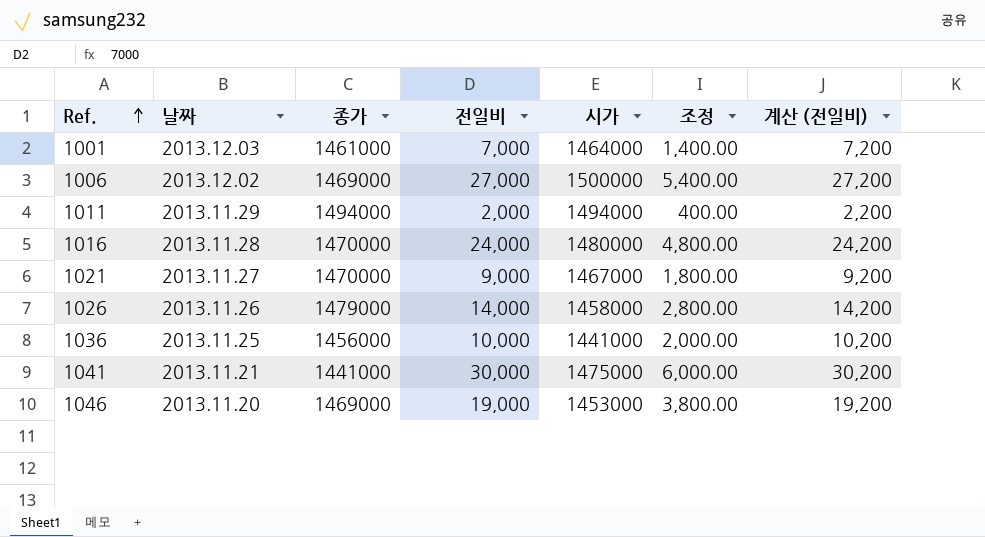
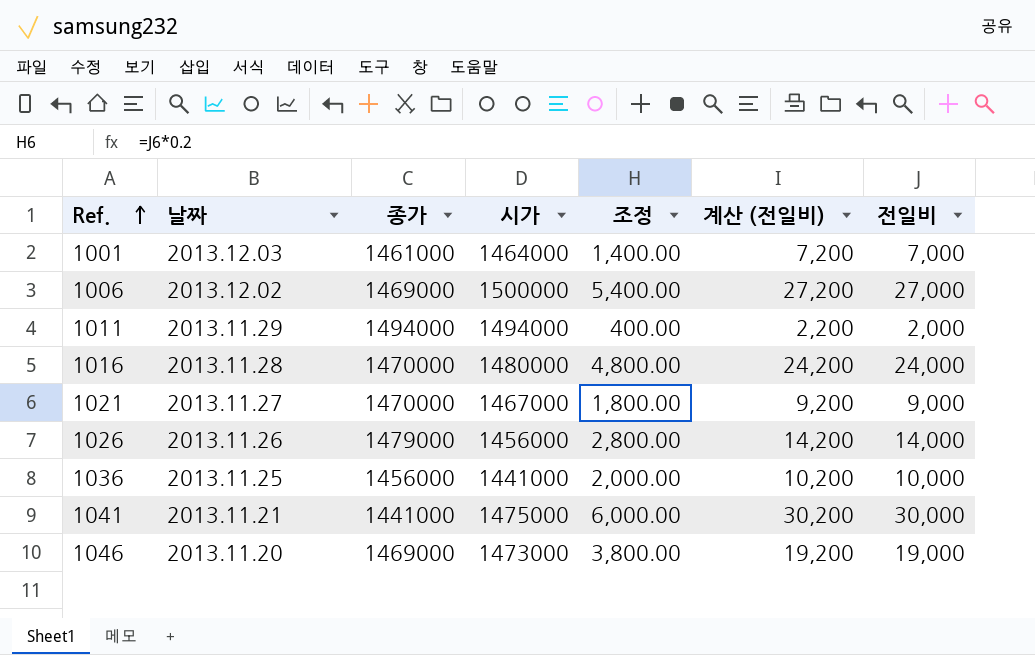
column 전일비 | position: 4 -> 7
1026 | 시가: 1458000 -> 1456000
1046 | 시가: 1453000 -> 1473000

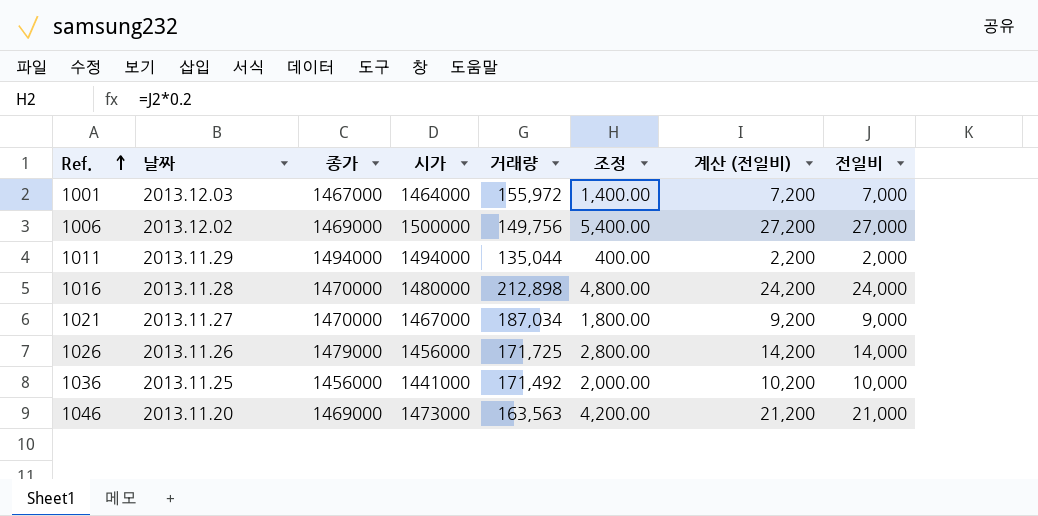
column 거래량 | position: none -> 5
row 1041: 2013.11.21 | 1441000 | 1475000 | 6,000.00 | 30,200 | 30,000 -> none
1001 | 종가: 1461000 -> 1467000
1046 | 조정: 3,800.00 -> 4,200.00
1046 | 계산 (전일비): 19,200 -> 21,200
1046 | 전일비: 19,000 -> 21,000

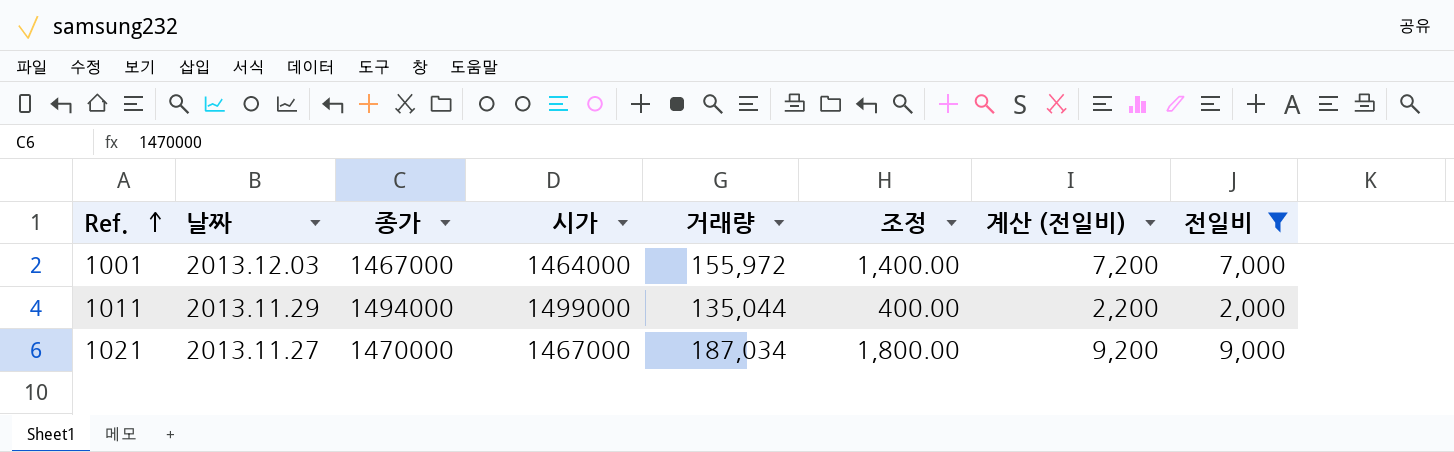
filter: none -> 전일비 <= 9,000
1011 | 시가: 1494000 -> 1499000

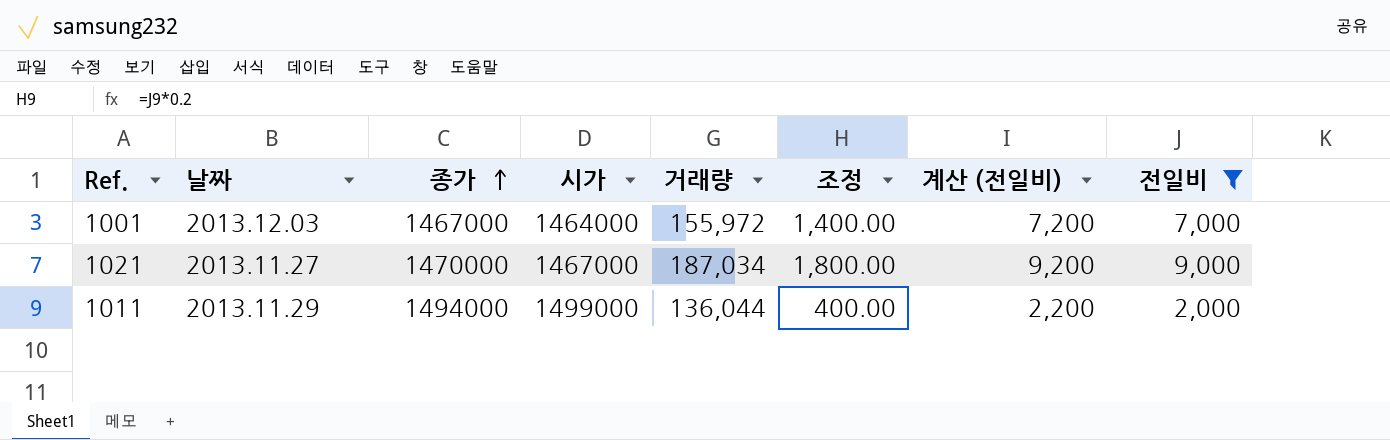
row order: Ref. ascending -> 종가 ascending
1011 | 거래량: 135,044 -> 136,044

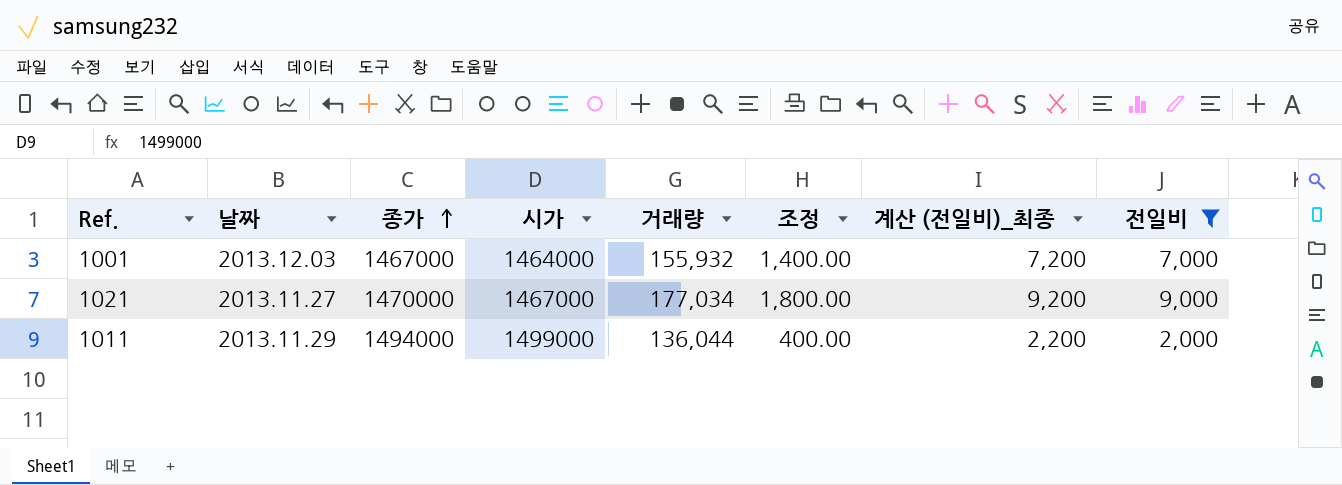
column name: 계산 (전일비) -> 계산 (전일비)_최종
1001 | 거래량: 155,972 -> 155,932
1021 | 거래량: 187,034 -> 177,034

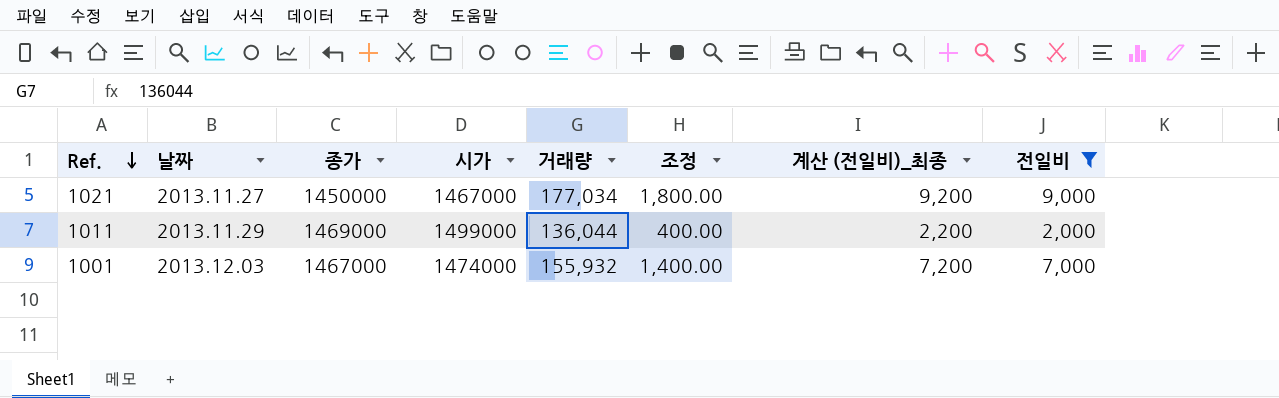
row order: 종가 ascending -> Ref. descending
1021 | 종가: 1470000 -> 1450000
1011 | 종가: 1494000 -> 1469000
1001 | 시가: 1464000 -> 1474000

